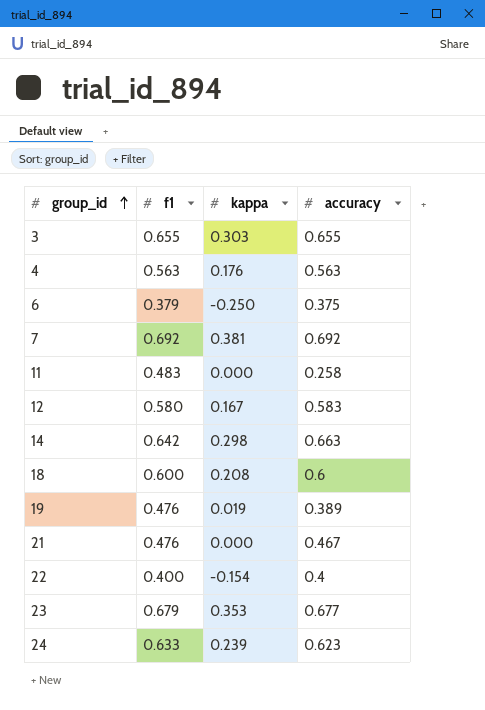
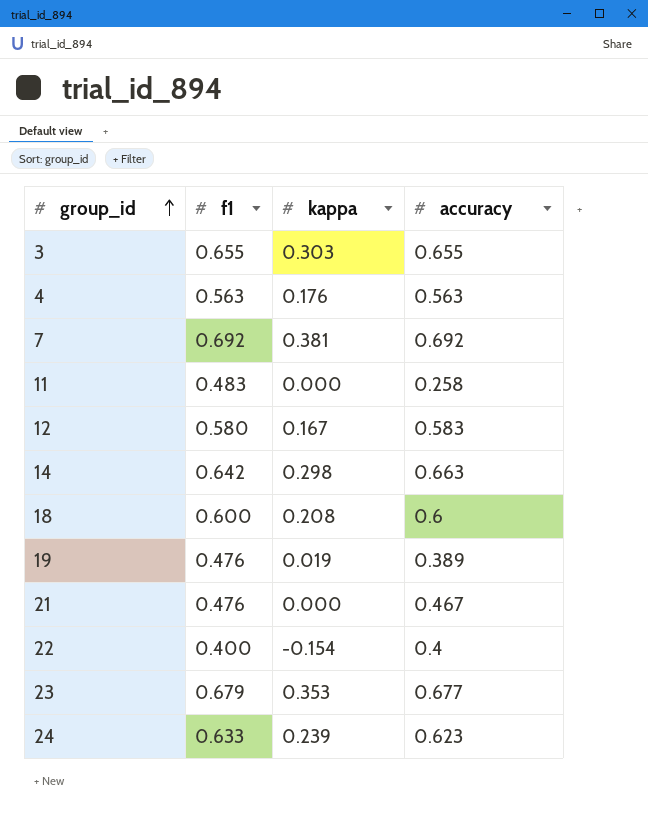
row 6: 0.379 | -0.250 | 0.375 -> none

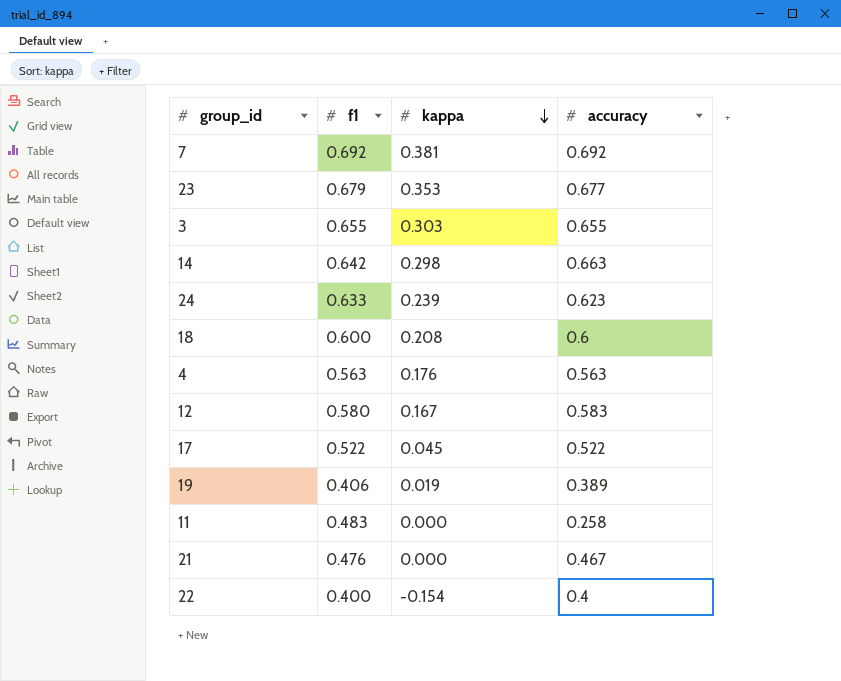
row order: group_id ascending -> kappa descending
row 17: none -> 0.522 | 0.045 | 0.522
19 | f1: 0.476 -> 0.406

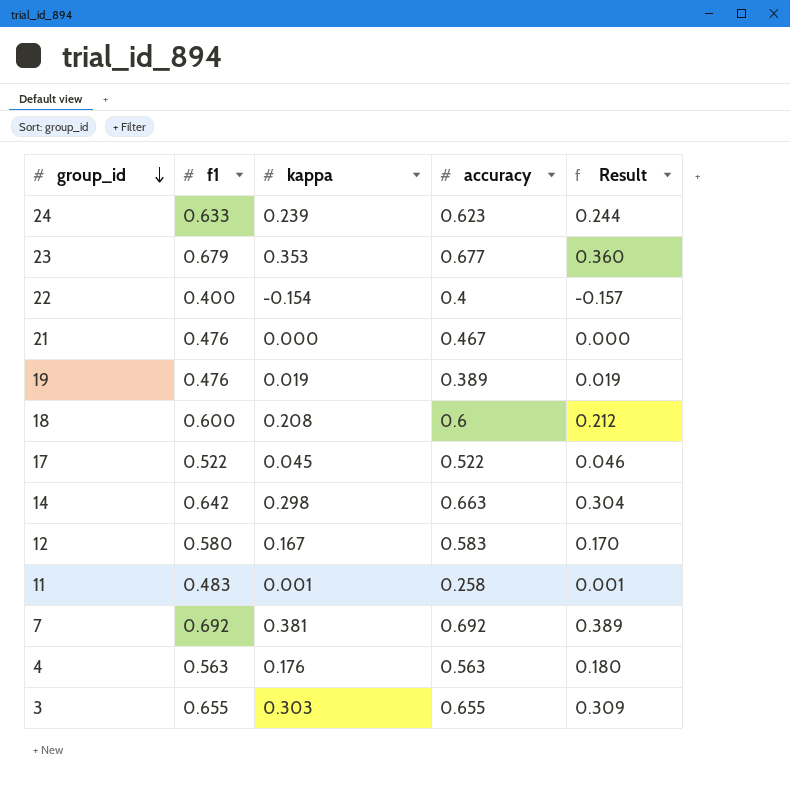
row order: kappa descending -> group_id descending
column Result | formula: none -> [kappa] * 1.02
19 | f1: 0.406 -> 0.476
11 | kappa: 0.000 -> 0.001

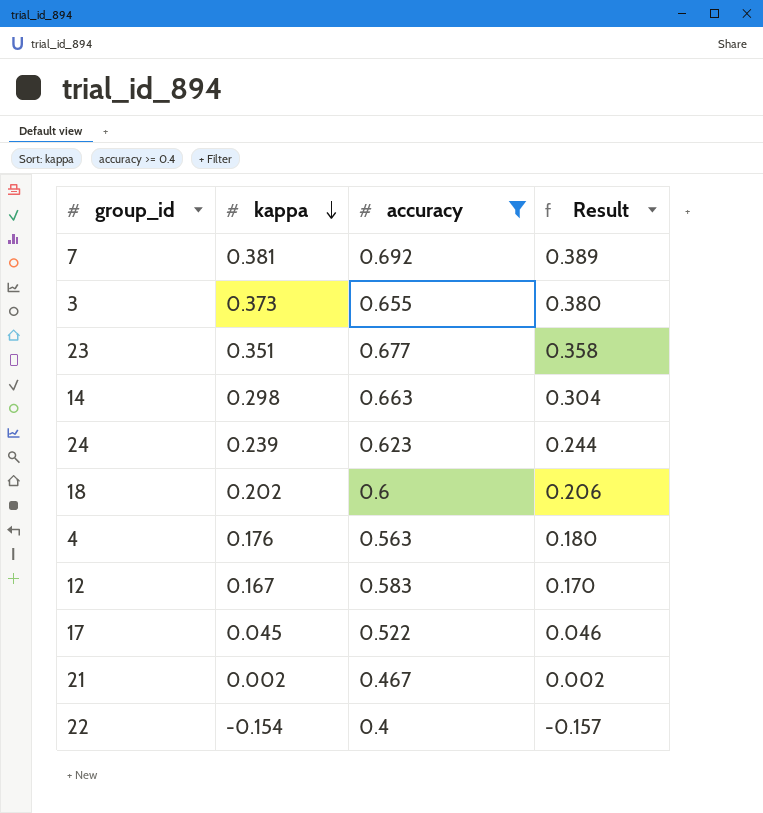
filter: none -> accuracy >= 0.4
row order: group_id descending -> kappa descending
column f1 | position: 2 -> none
3 | kappa: 0.303 -> 0.373
3 | Result: 0.309 -> 0.380
23 | kappa: 0.353 -> 0.351
23 | Result: 0.360 -> 0.358
18 | kappa: 0.208 -> 0.202
18 | Result: 0.212 -> 0.206
21 | kappa: 0.000 -> 0.002
21 | Result: 0.000 -> 0.002

